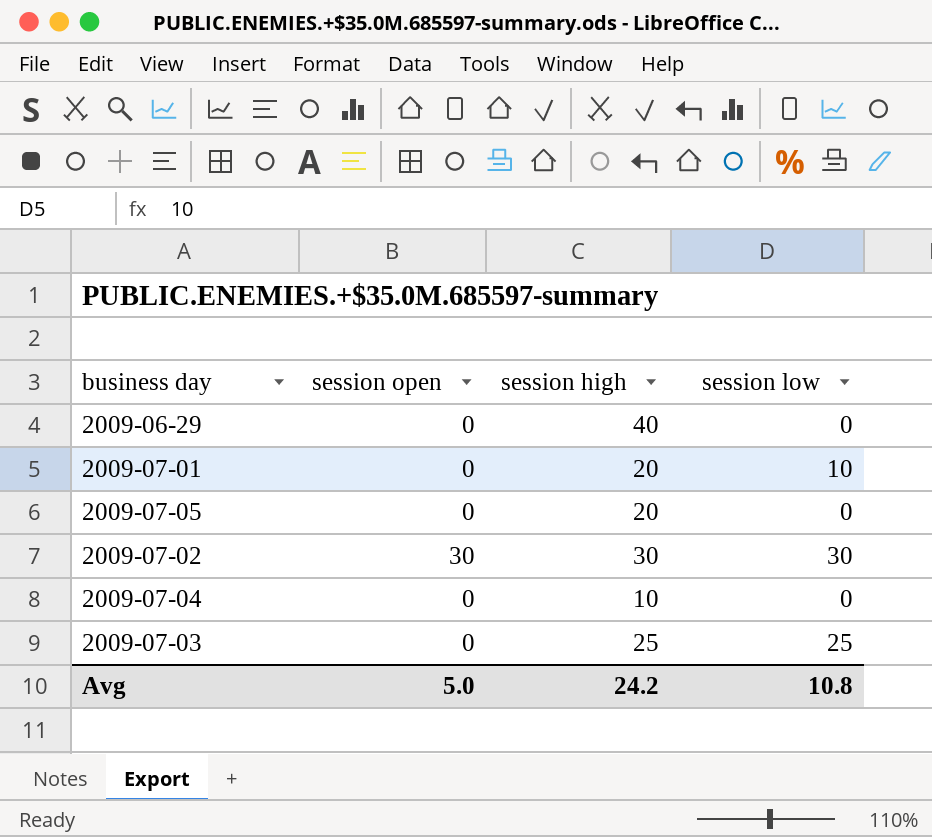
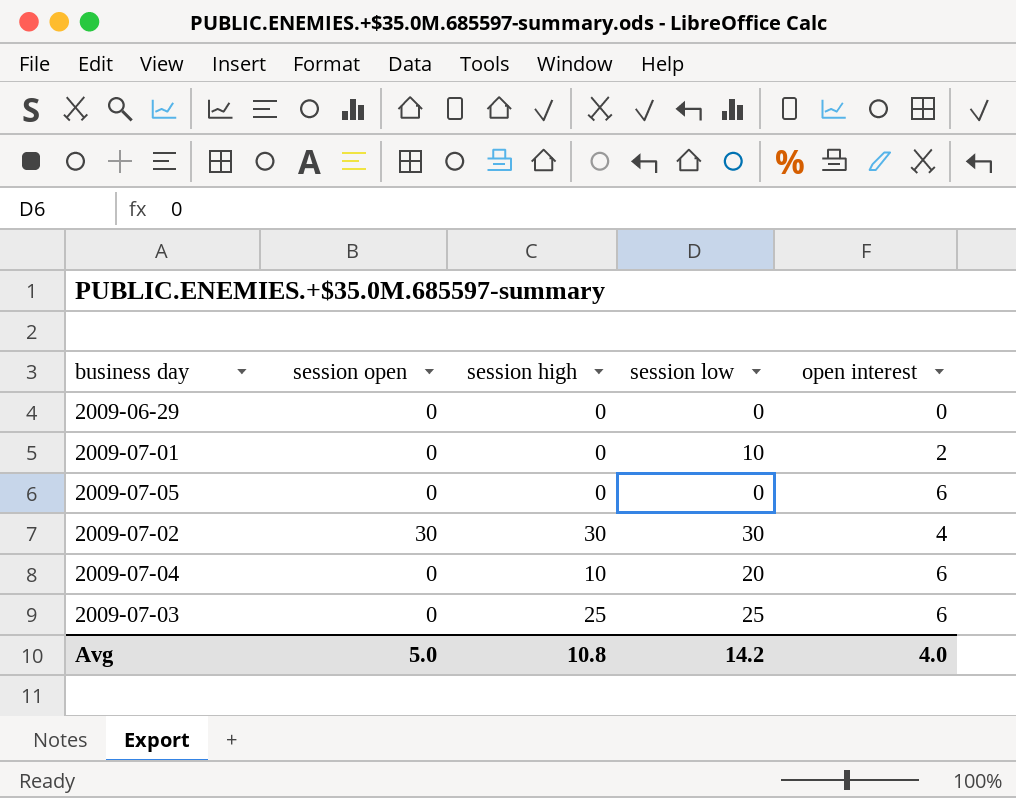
column open interest | position: none -> 5
2009-06-29 | session high: 40 -> 0
2009-07-01 | session high: 20 -> 0
2009-07-05 | session high: 20 -> 0
2009-07-04 | session low: 0 -> 20
Avg | session high: 24.2 -> 10.8
Avg | session low: 10.8 -> 14.2

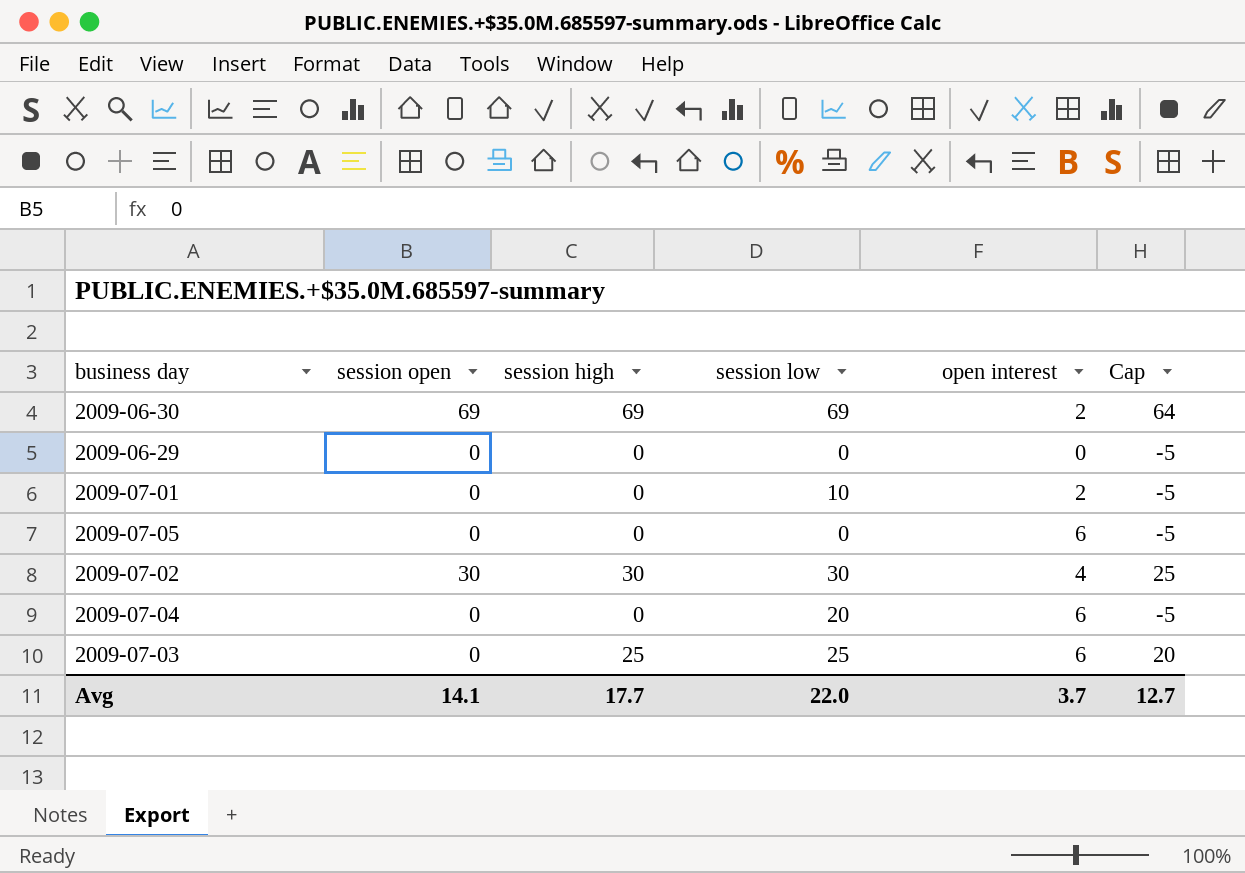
column Cap | formula: none -> [session high] - 5
row 2009-06-30: none -> 69 | 69 | 69 | 2 | 64
2009-07-04 | session high: 10 -> 0
Avg | session open: 5.0 -> 14.1
Avg | session high: 10.8 -> 17.7
Avg | session low: 14.2 -> 22.0
Avg | open interest: 4.0 -> 3.7

